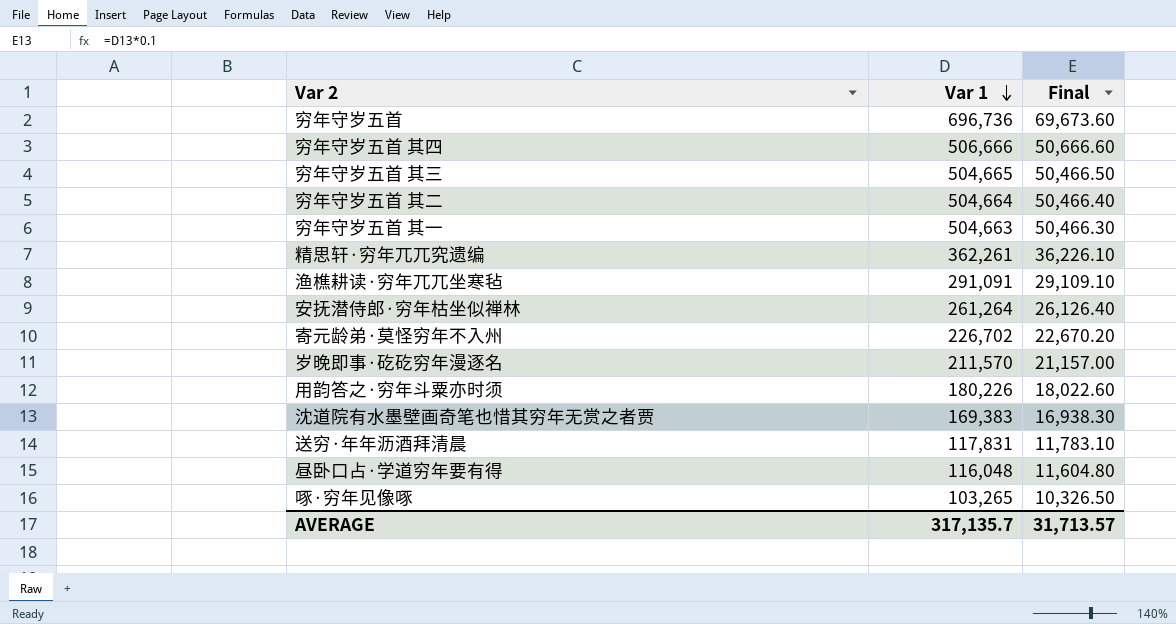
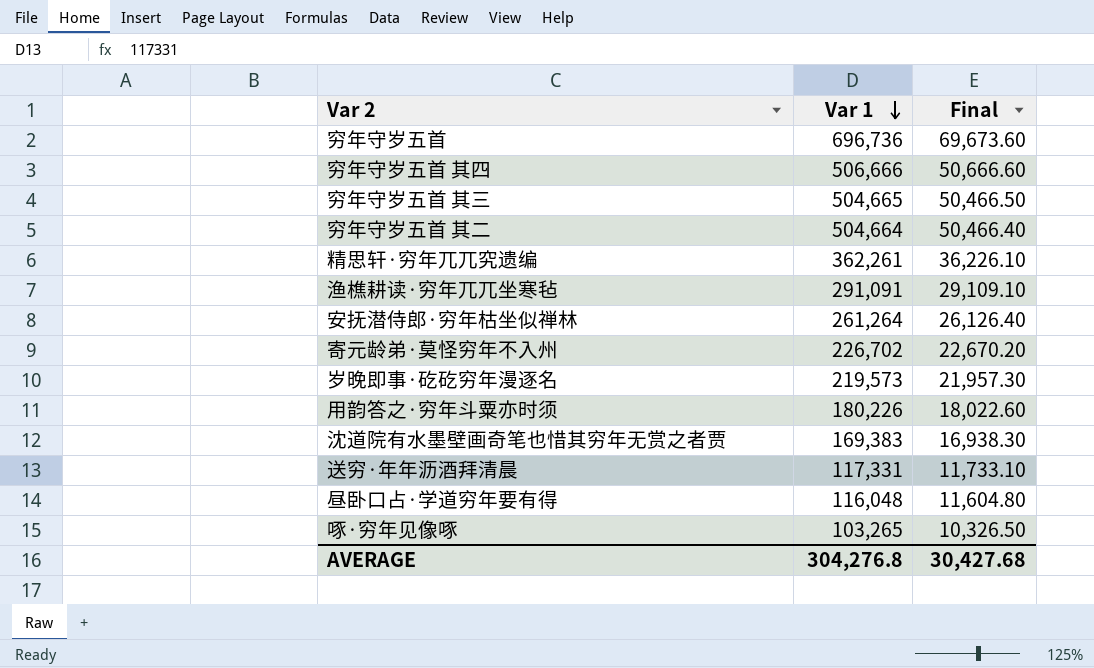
row 穷年守岁五首 其一: 504,663 | 50,466.30 -> none
岁晚即事·矻矻穷年漫逐名 | Var 1: 211,570 -> 219,573
岁晚即事·矻矻穷年漫逐名 | Final: 21,157.00 -> 21,957.30
送穷·年年沥酒拜清晨 | Var 1: 117,831 -> 117,331
送穷·年年沥酒拜清晨 | Final: 11,783.10 -> 11,733.10
AVERAGE | Var 1: 317,135.7 -> 304,276.8
AVERAGE | Final: 31,713.57 -> 30,427.68

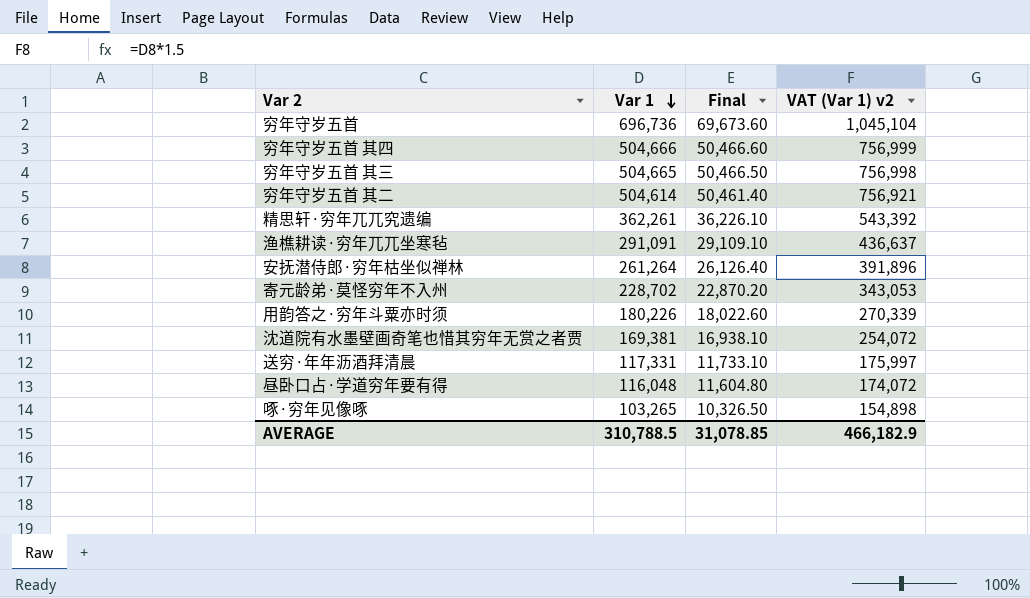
column VAT (Var 1) v2 | formula: none -> [Var 1] * 1.5
row 岁晚即事·矻矻穷年漫逐名: 219,573 | 21,957.30 -> none
穷年守岁五首 其四 | Var 1: 506,666 -> 504,666
穷年守岁五首 其四 | Final: 50,666.60 -> 50,466.60
穷年守岁五首 其二 | Var 1: 504,664 -> 504,614
穷年守岁五首 其二 | Final: 50,466.40 -> 50,461.40
寄元龄弟·莫怪穷年不入州 | Var 1: 226,702 -> 228,702
寄元龄弟·莫怪穷年不入州 | Final: 22,670.20 -> 22,870.20
沈道院有水墨壁画奇笔也惜其穷年无赏之者贾 | Var 1: 169,383 -> 169,381
沈道院有水墨壁画奇笔也惜其穷年无赏之者贾 | Final: 16,938.30 -> 16,938.10
AVERAGE | Var 1: 304,276.8 -> 310,788.5
AVERAGE | Final: 30,427.68 -> 31,078.85

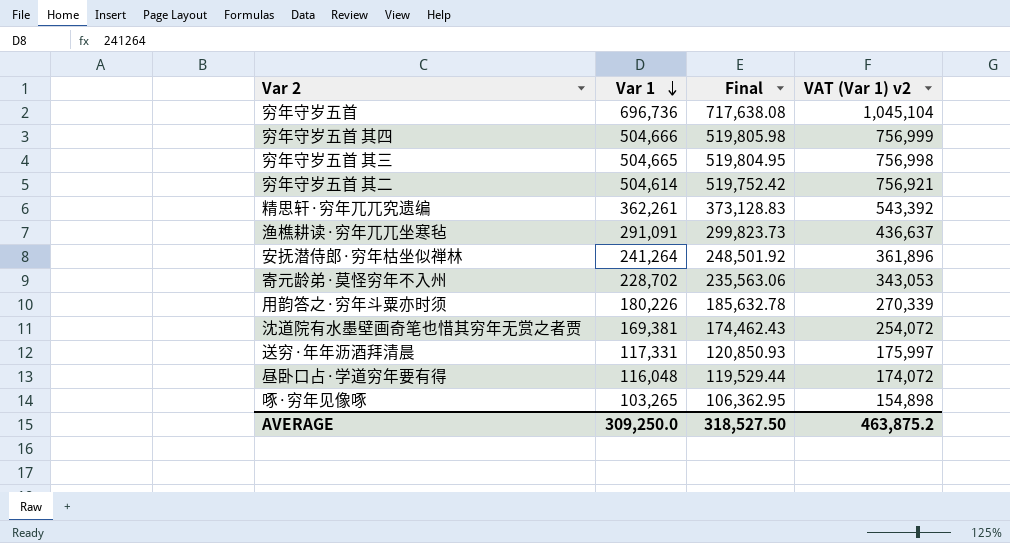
column Final | formula: [Var 1] * 0.1 -> [Var 1] * 1.03
安抚潜侍郎·穷年枯坐似禅林 | Var 1: 261,264 -> 241,264
安抚潜侍郎·穷年枯坐似禅林 | VAT (Var 1) v2: 391,896 -> 361,896
AVERAGE | Var 1: 310,788.5 -> 309,250.0
AVERAGE | Final: 31,078.85 -> 318,527.50
AVERAGE | VAT (Var 1) v2: 466,182.9 -> 463,875.2

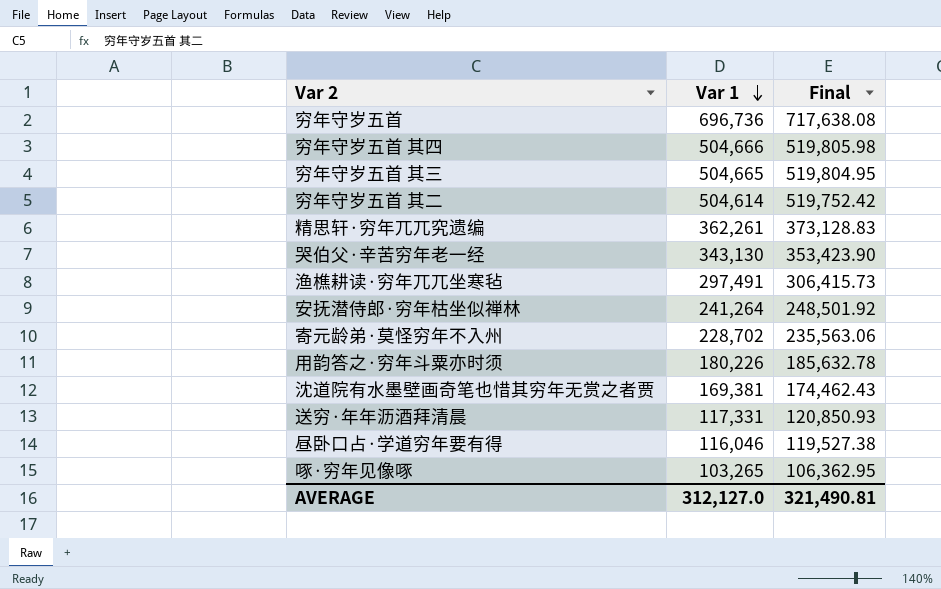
column VAT (Var 1) v2 | formula: [Var 1] * 1.5 -> none
row 哭伯父·辛苦穷年老一经: none -> 343,130 | 353,423.90
渔樵耕读·穷年兀兀坐寒毡 | Var 1: 291,091 -> 297,491
渔樵耕读·穷年兀兀坐寒毡 | Final: 299,823.73 -> 306,415.73
昼卧口占·学道穷年要有得 | Var 1: 116,048 -> 116,046
昼卧口占·学道穷年要有得 | Final: 119,529.44 -> 119,527.38
AVERAGE | Var 1: 309,250.0 -> 312,127.0
AVERAGE | Final: 318,527.50 -> 321,490.81

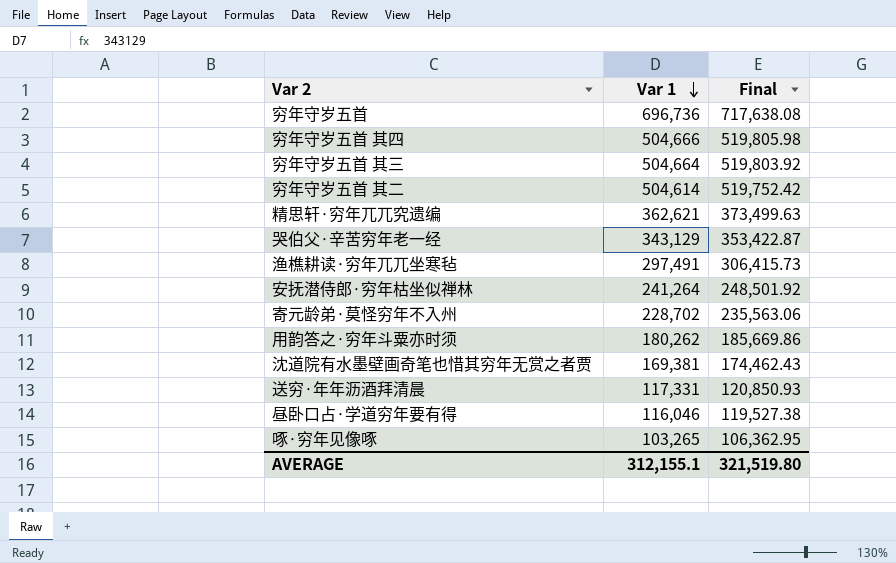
穷年守岁五首 其三 | Var 1: 504,665 -> 504,664
穷年守岁五首 其三 | Final: 519,804.95 -> 519,803.92
精思轩·穷年兀兀究遗编 | Var 1: 362,261 -> 362,621
精思轩·穷年兀兀究遗编 | Final: 373,128.83 -> 373,499.63
哭伯父·辛苦穷年老一经 | Var 1: 343,130 -> 343,129
哭伯父·辛苦穷年老一经 | Final: 353,423.90 -> 353,422.87
用韵答之·穷年斗粟亦时须 | Var 1: 180,226 -> 180,262
用韵答之·穷年斗粟亦时须 | Final: 185,632.78 -> 185,669.86
AVERAGE | Var 1: 312,127.0 -> 312,155.1
AVERAGE | Final: 321,490.81 -> 321,519.80

